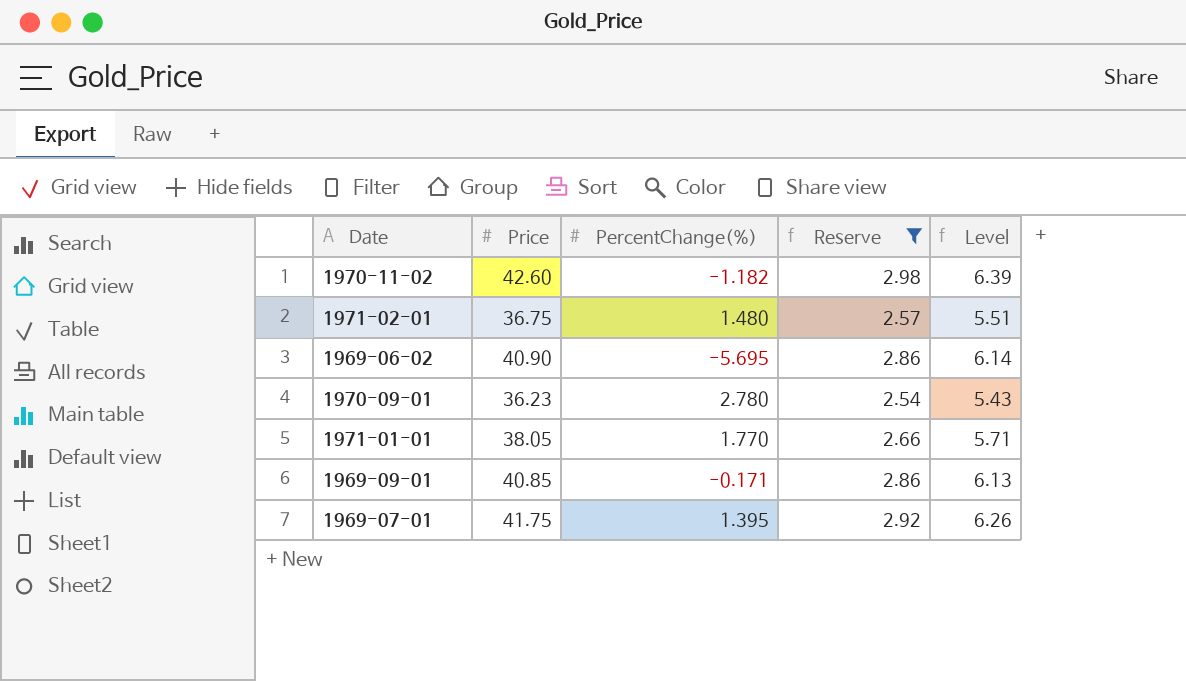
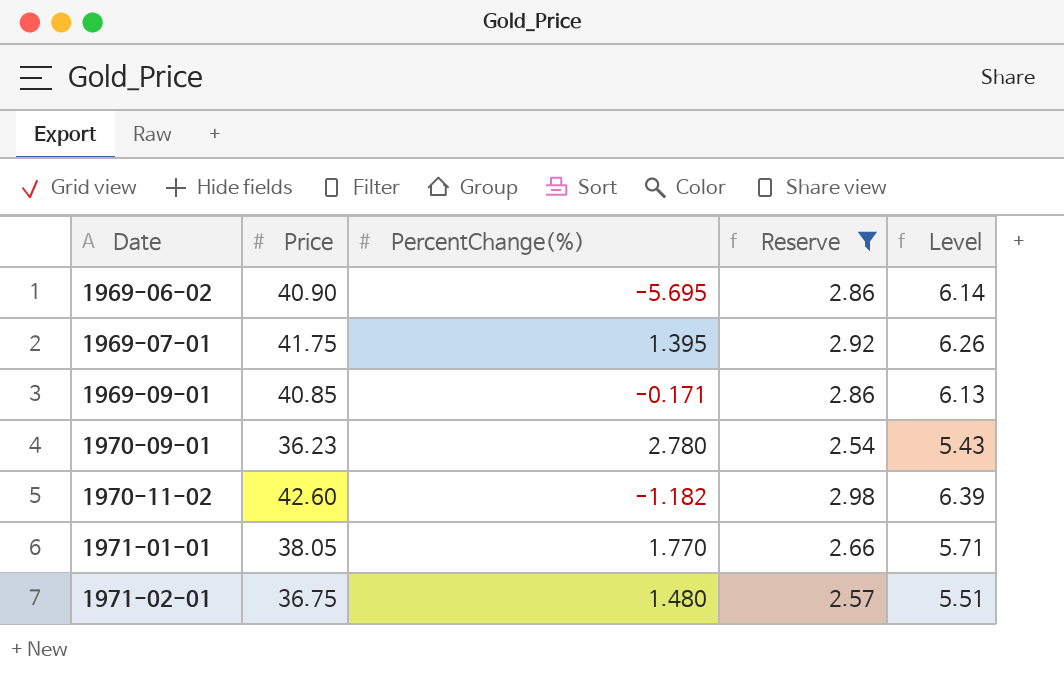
row order: none -> Date ascending

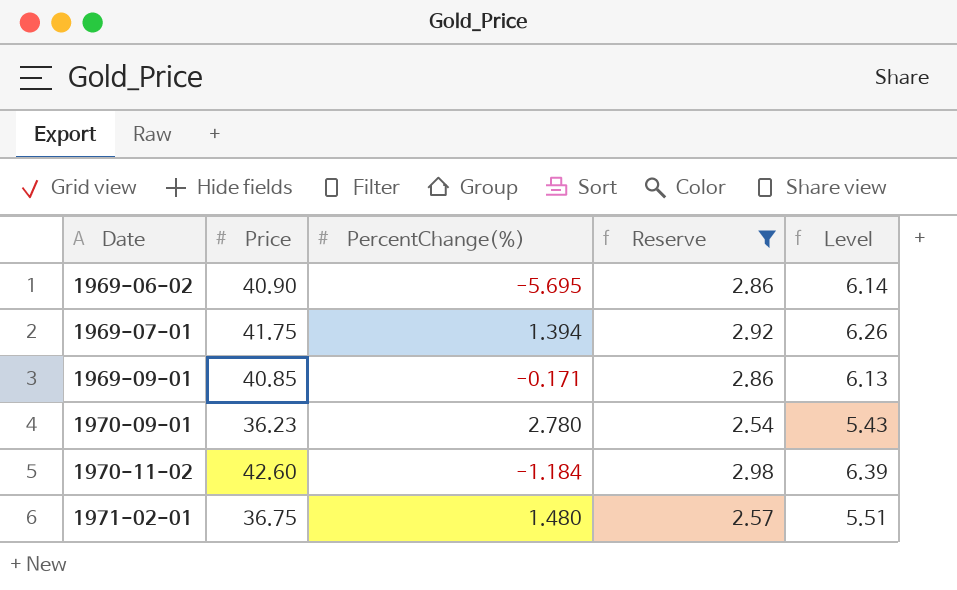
row 1971-01-01: 38.05 | 1.770 | 2.66 | 5.71 -> none
1969-07-01 | PercentChange(%): 1.395 -> 1.394
1970-11-02 | PercentChange(%): -1.182 -> -1.184

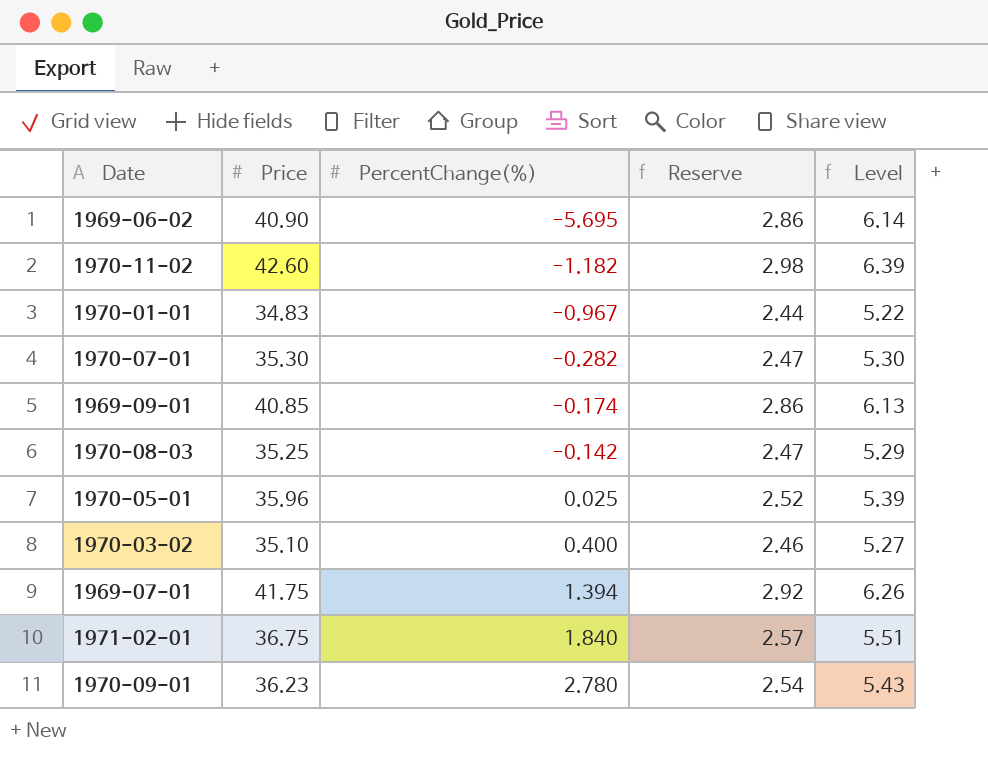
filter: Reserve >= 2.54 -> none
row order: Date ascending -> PercentChange(%) ascending
1970-11-02 | PercentChange(%): -1.184 -> -1.182
1969-09-01 | PercentChange(%): -0.171 -> -0.174
1971-02-01 | PercentChange(%): 1.480 -> 1.840

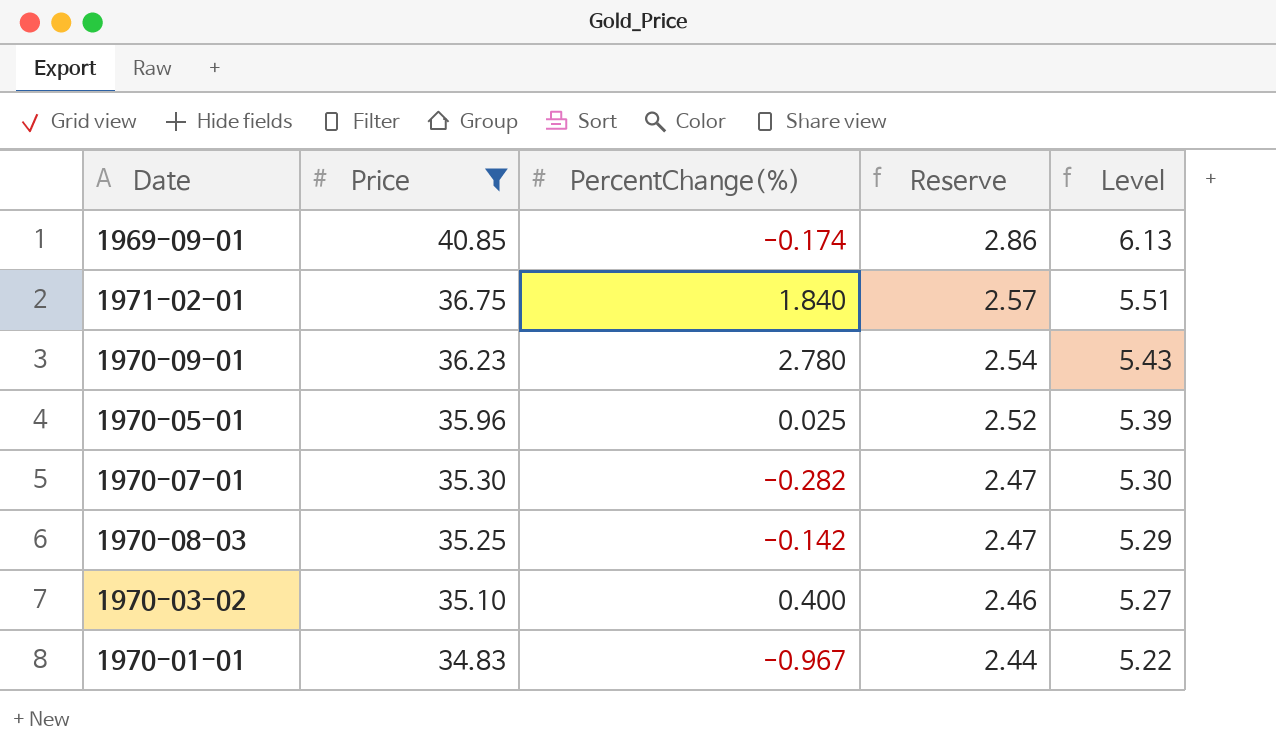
filter: none -> Price <= 40.85
row order: PercentChange(%) ascending -> Price descending

